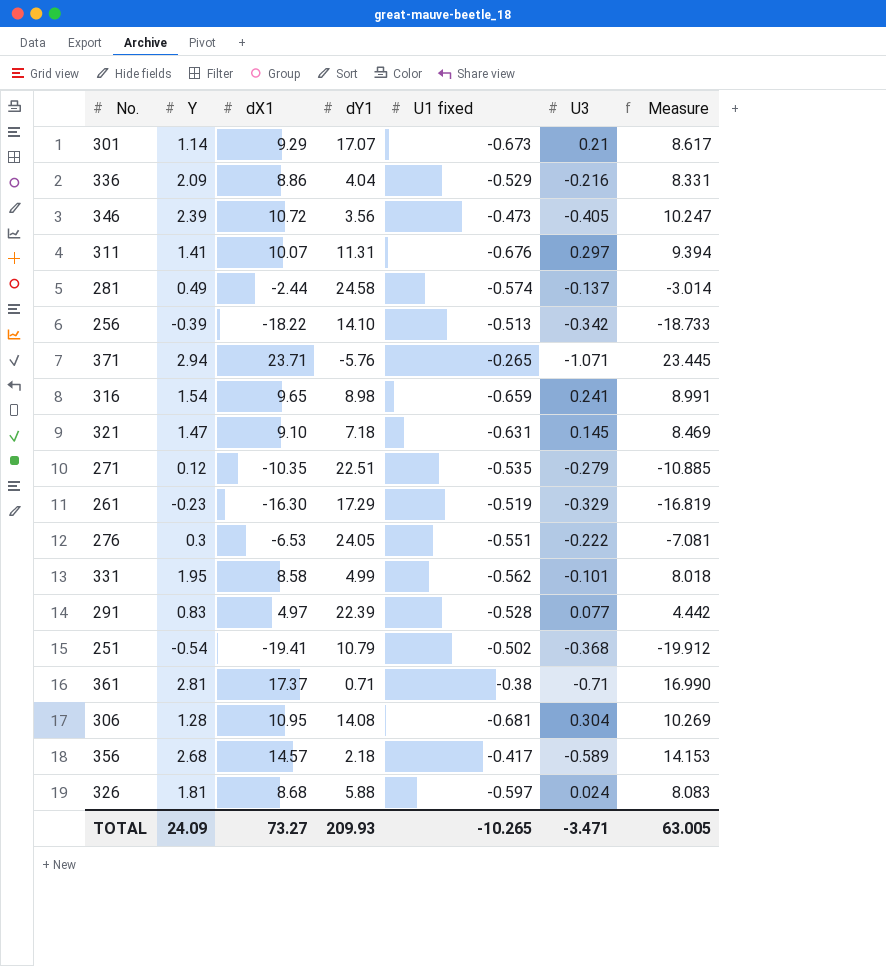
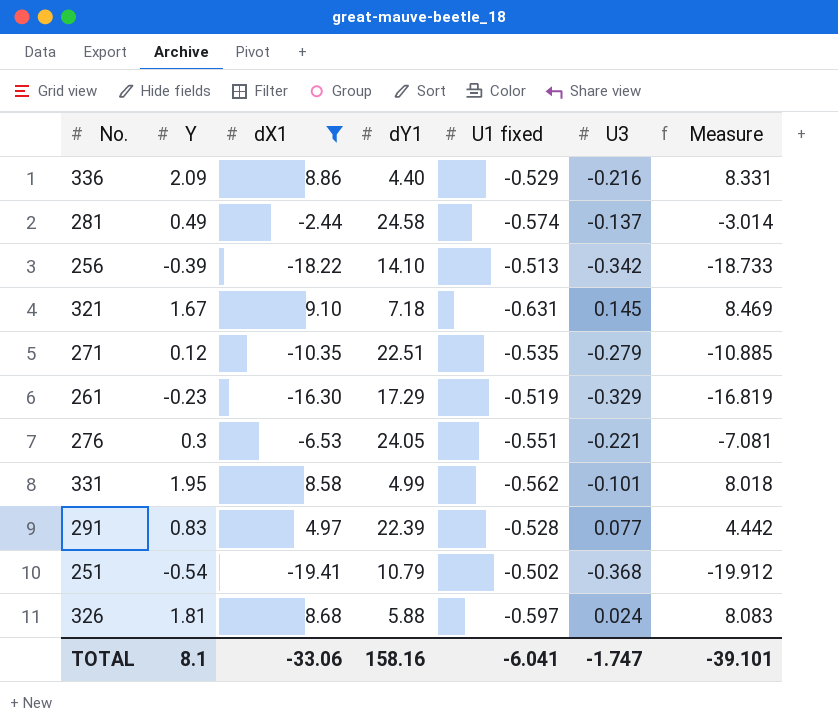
filter: none -> dX1 <= 9.10
336 | dY1: 4.04 -> 4.40
321 | Y: 1.47 -> 1.67
276 | U3: -0.222 -> -0.221
TOTAL | Y: 24.09 -> 8.1
TOTAL | dX1: 73.27 -> -33.06
TOTAL | dY1: 209.93 -> 158.16
TOTAL | U1 fixed: -10.265 -> -6.041
TOTAL | U3: -3.471 -> -1.747
TOTAL | Measure: 63.005 -> -39.101

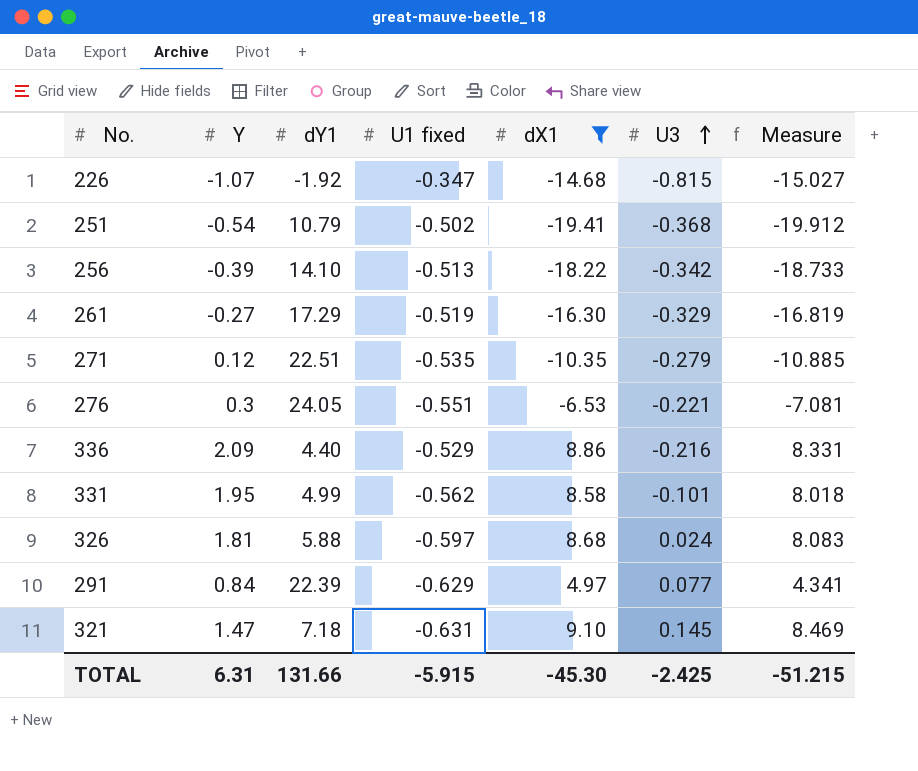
row order: none -> U3 ascending
column dX1 | position: 3 -> 5
row 281: 0.49 | -2.44 | 24.58 | -0.574 | -0.137 | -3.014 -> none
row 226: none -> -1.07 | -1.92 | -0.347 | -14.68 | -0.815 | -15.027
261 | Y: -0.23 -> -0.27
291 | Y: 0.83 -> 0.84
291 | U1 fixed: -0.528 -> -0.629
291 | Measure: 4.442 -> 4.341
321 | Y: 1.67 -> 1.47
TOTAL | Y: 8.1 -> 6.31
TOTAL | dY1: 158.16 -> 131.66
TOTAL | U1 fixed: -6.041 -> -5.915
TOTAL | dX1: -33.06 -> -45.30
TOTAL | U3: -1.747 -> -2.425
TOTAL | Measure: -39.101 -> -51.215

